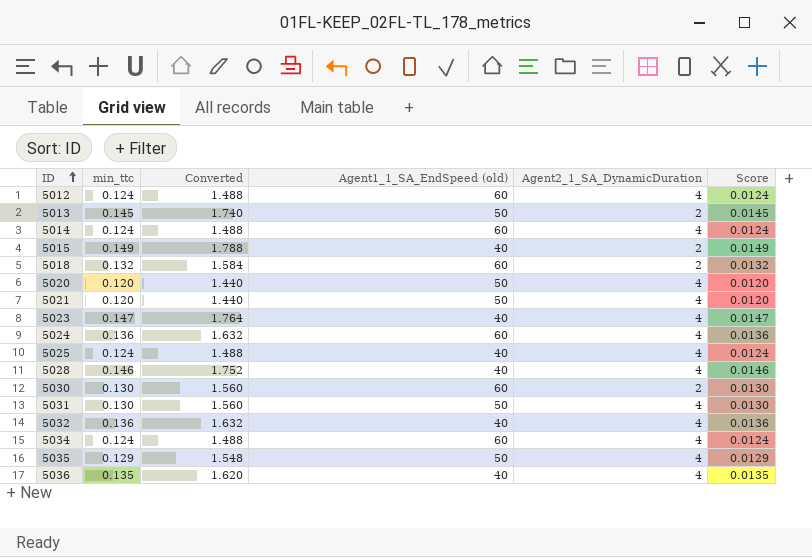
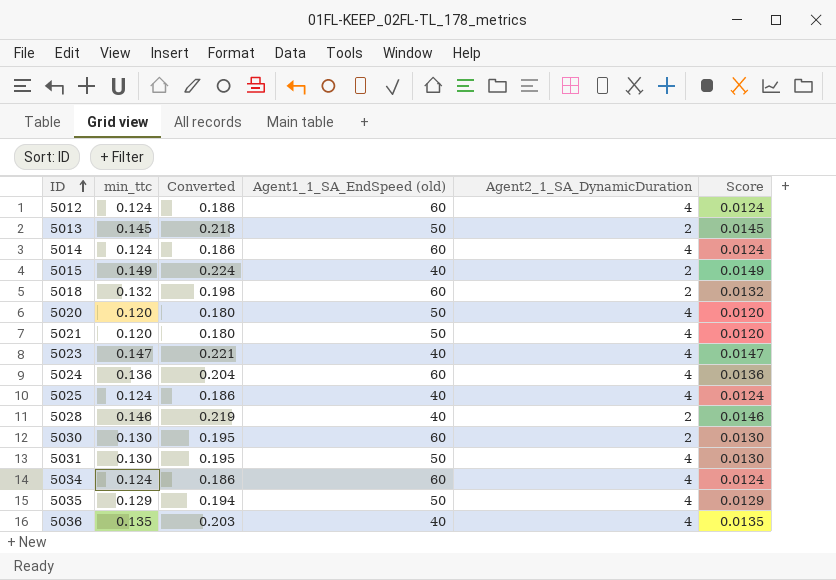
column Converted | formula: [min_ttc] * 12 -> [min_ttc] * 1.5
row 5032: 0.136 | 1.632 | 40 | 4 | 0.0136 -> none
5028 | Agent2_1_SA_DynamicDuration: 4 -> 2

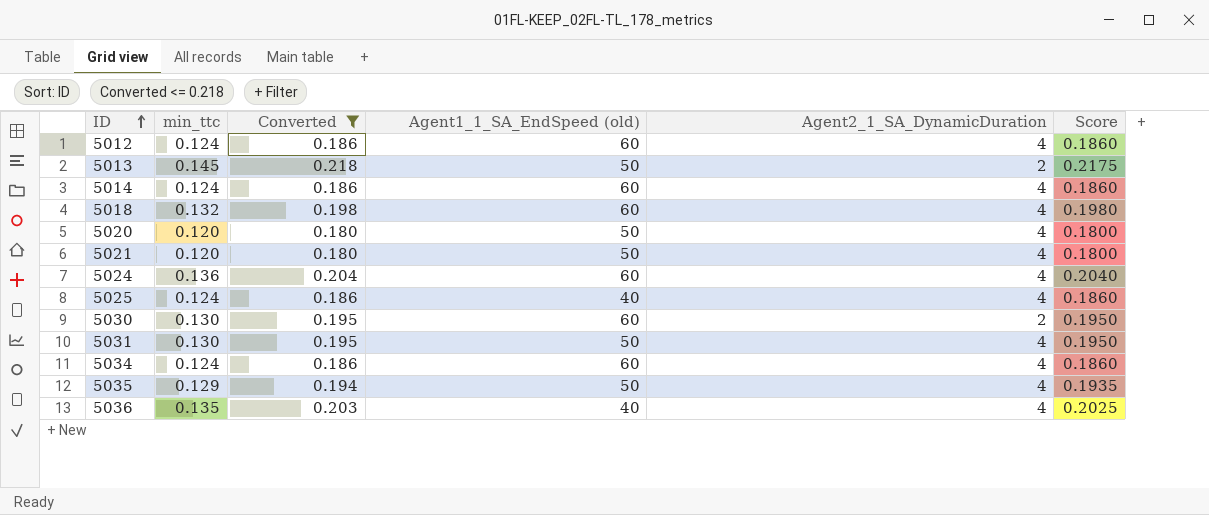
filter: none -> Converted <= 0.218
column Score | formula: [min_ttc] * 0.1 -> [min_ttc] * 1.5
5018 | Agent2_1_SA_DynamicDuration: 2 -> 4

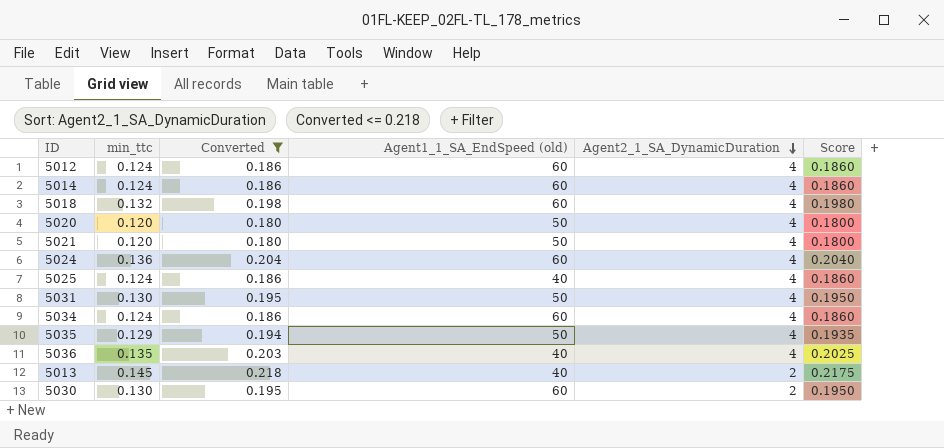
row order: ID ascending -> Agent2_1_SA_DynamicDuration descending
5013 | Agent1_1_SA_EndSpeed (old): 50 -> 40

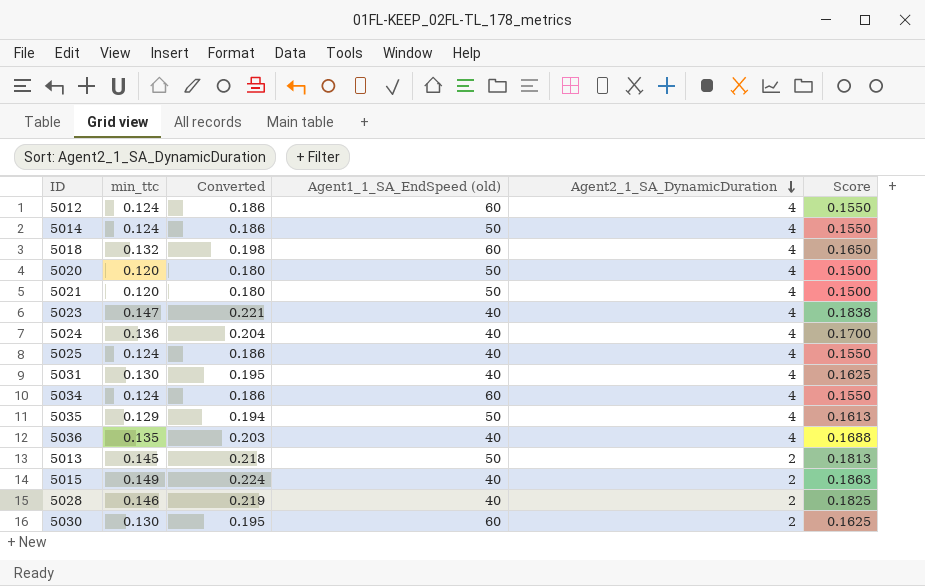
filter: Converted <= 0.218 -> none
column Score | formula: [min_ttc] * 1.5 -> [min_ttc] * 1.25
5014 | Agent1_1_SA_EndSpeed (old): 60 -> 50
5024 | Agent1_1_SA_EndSpeed (old): 60 -> 40
5031 | Agent1_1_SA_EndSpeed (old): 50 -> 40
5013 | Agent1_1_SA_EndSpeed (old): 40 -> 50

